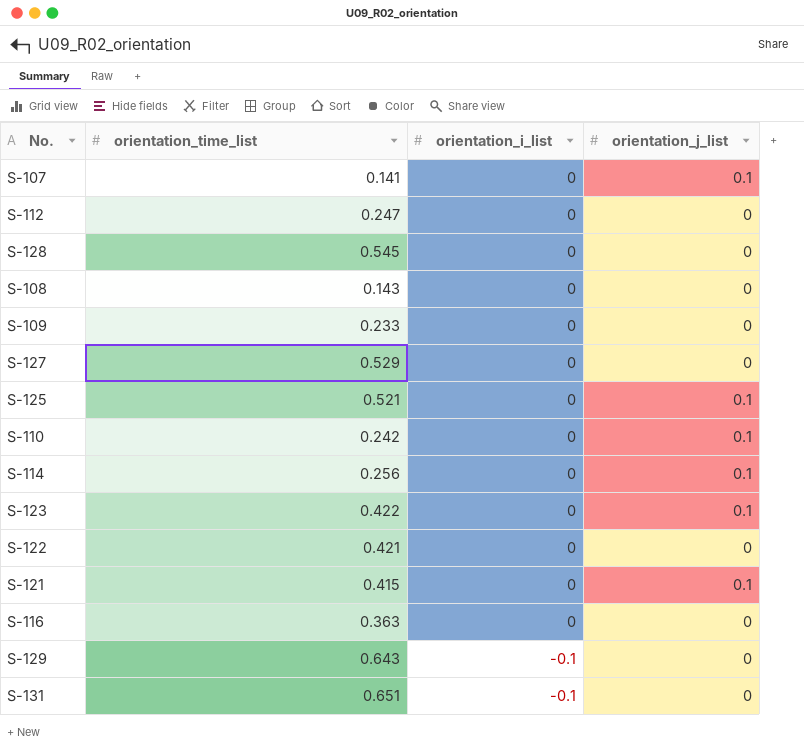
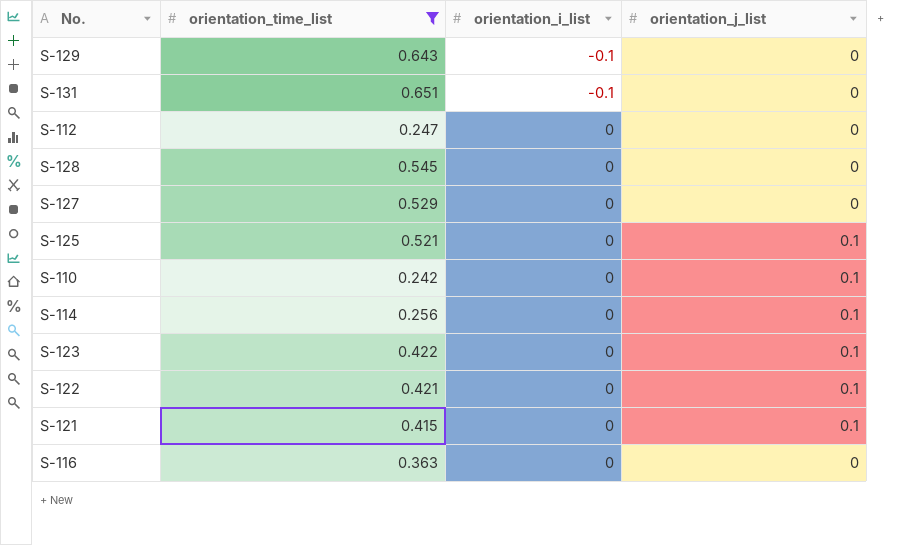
filter: none -> orientation_time_list >= 0.242
row order: orientation_i_list descending -> orientation_i_list ascending
S-122 | orientation_j_list: 0 -> 0.1

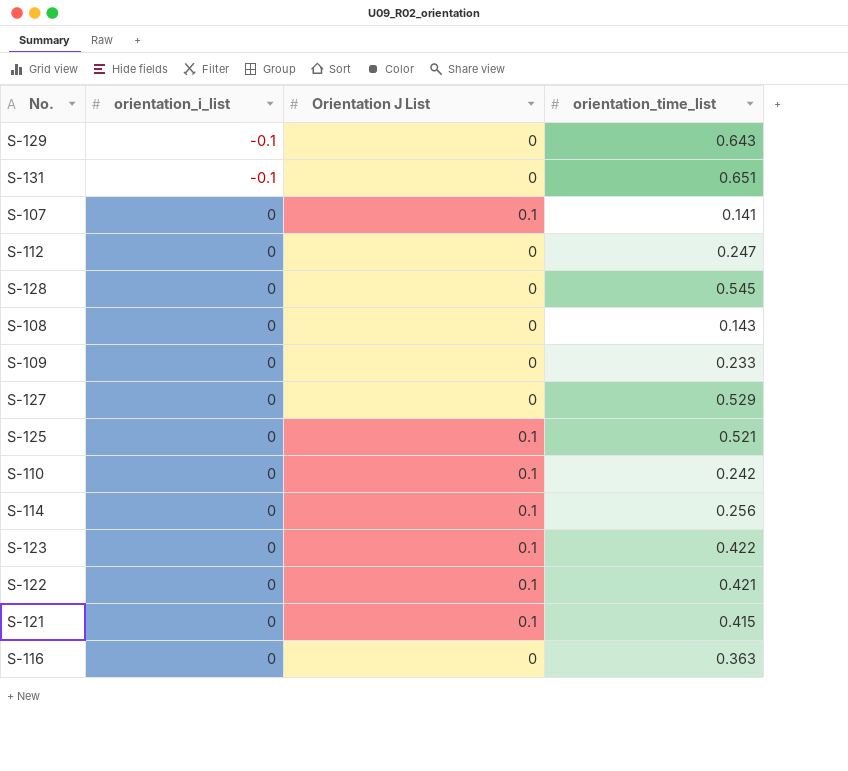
filter: orientation_time_list >= 0.242 -> none
column name: orientation_j_list -> Orientation J List
column orientation_time_list | position: 2 -> 4

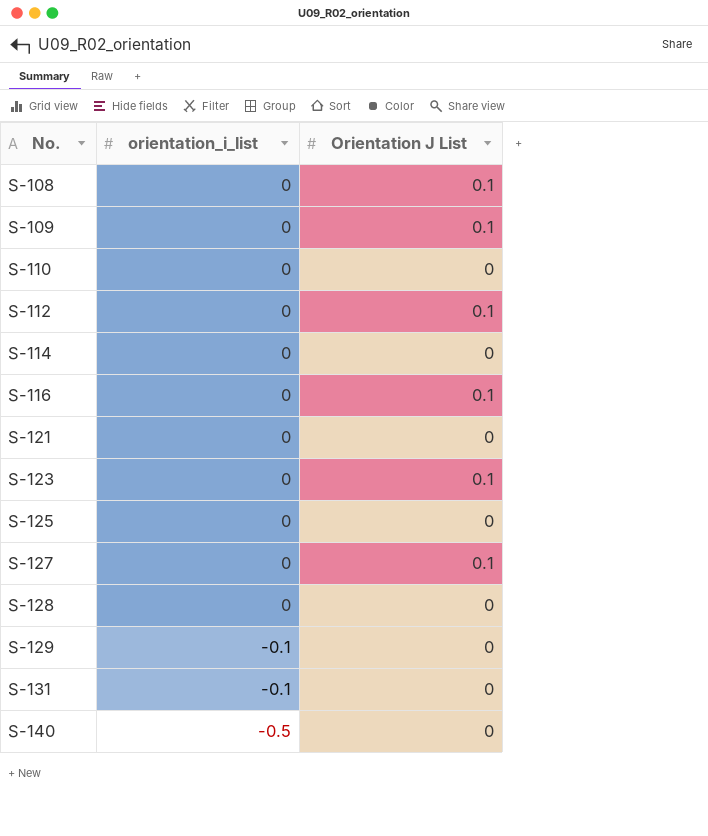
row order: orientation_i_list ascending -> No. ascending
column orientation_time_list | position: 4 -> none
row S-107: 0 | 0.1 | 0.141 -> none
row S-122: 0 | 0.1 | 0.421 -> none
S-108 | Orientation J List: 0 -> 0.1
S-109 | Orientation J List: 0 -> 0.1
S-110 | Orientation J List: 0.1 -> 0
S-112 | Orientation J List: 0 -> 0.1
S-114 | Orientation J List: 0.1 -> 0
S-116 | Orientation J List: 0 -> 0.1
S-121 | Orientation J List: 0.1 -> 0
S-125 | Orientation J List: 0.1 -> 0
S-127 | Orientation J List: 0 -> 0.1
row S-140: none -> -0.5 | 0

